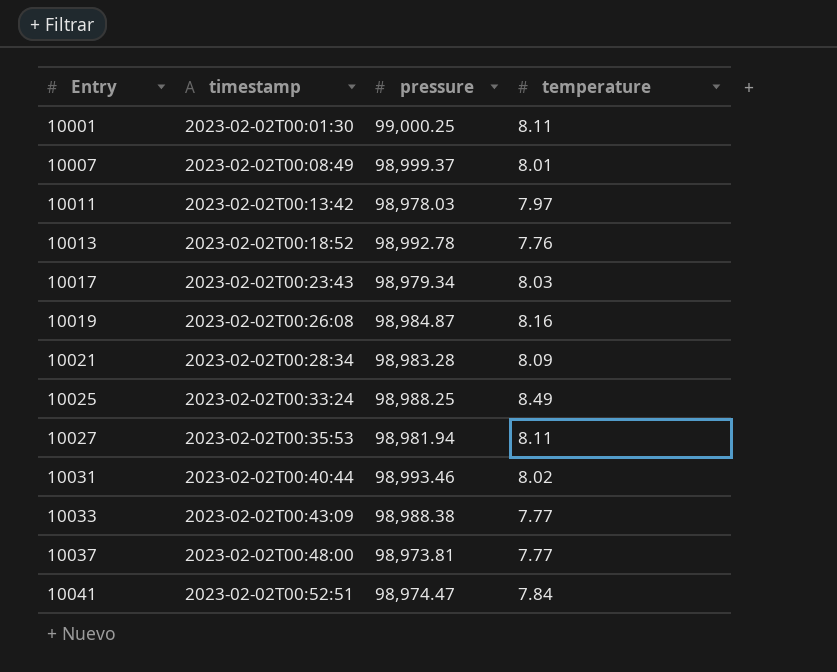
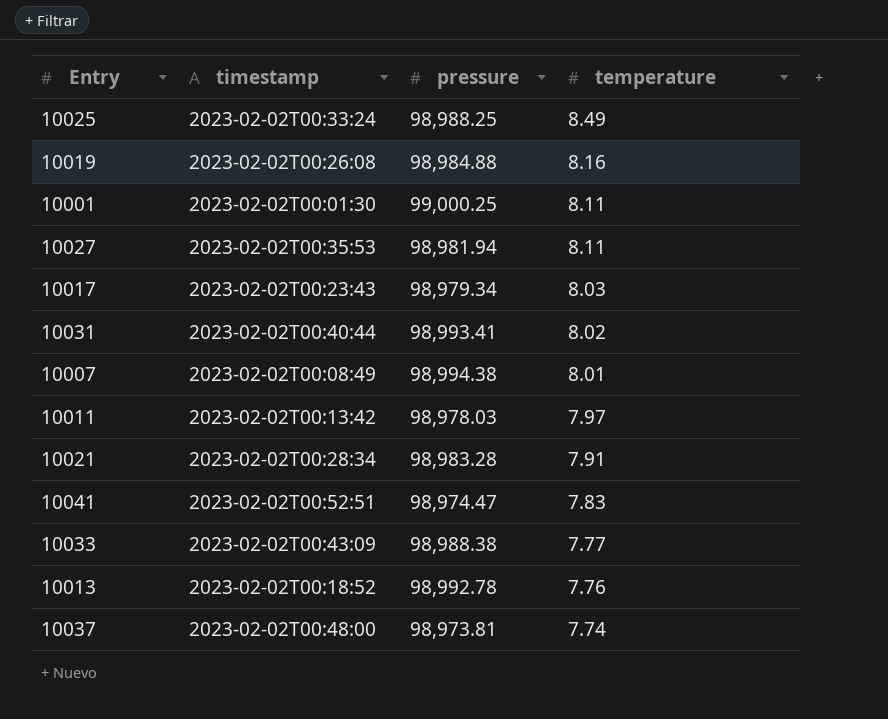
row order: Entry ascending -> temperature descending
10019 | pressure: 98,984.87 -> 98,984.88
10031 | pressure: 98,993.46 -> 98,993.41
10007 | pressure: 98,999.37 -> 98,994.38
10021 | temperature: 8.09 -> 7.91
10041 | temperature: 7.84 -> 7.83
10037 | temperature: 7.77 -> 7.74

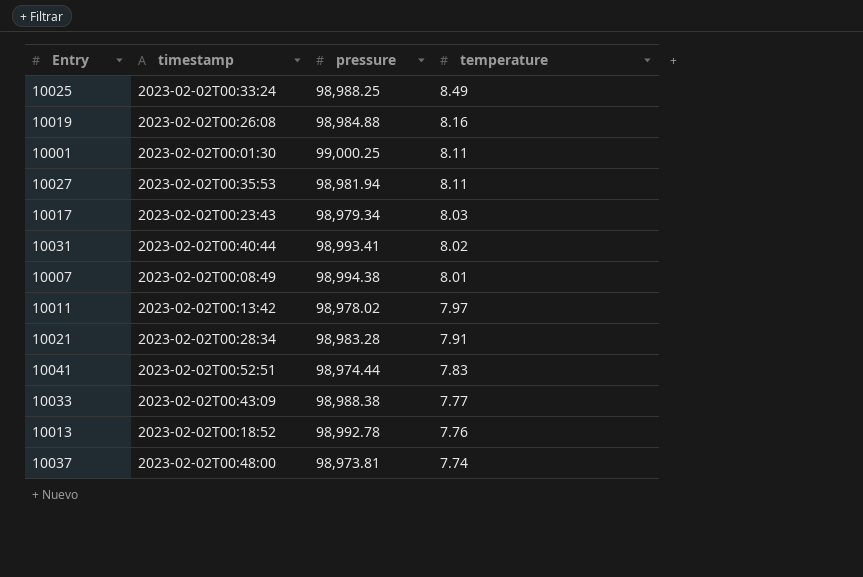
10011 | pressure: 98,978.03 -> 98,978.02
10041 | pressure: 98,974.47 -> 98,974.44

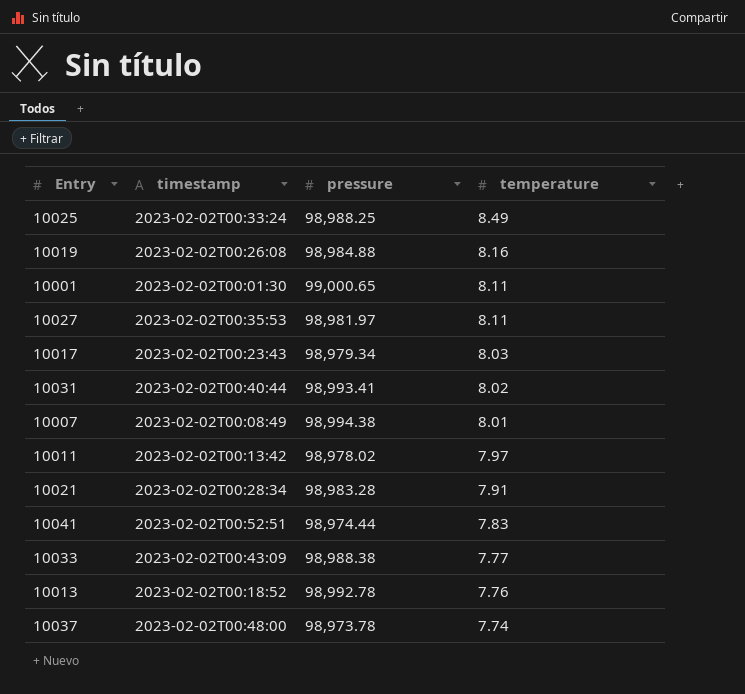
10001 | pressure: 99,000.25 -> 99,000.65
10027 | pressure: 98,981.94 -> 98,981.97
10037 | pressure: 98,973.81 -> 98,973.78

